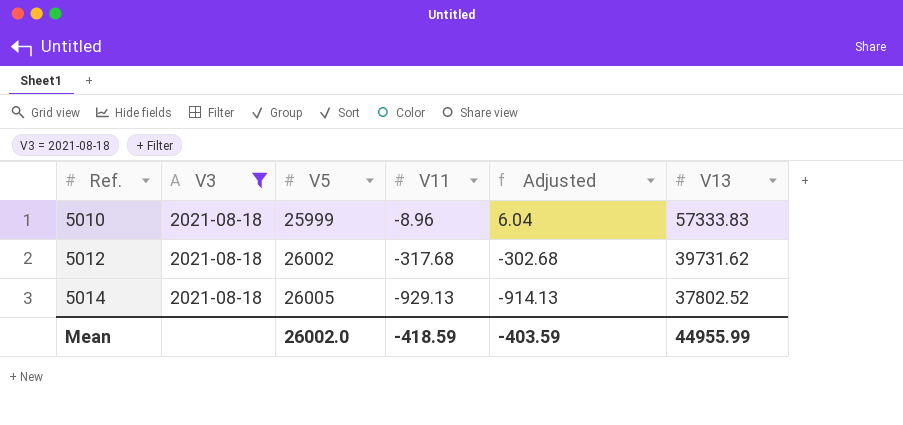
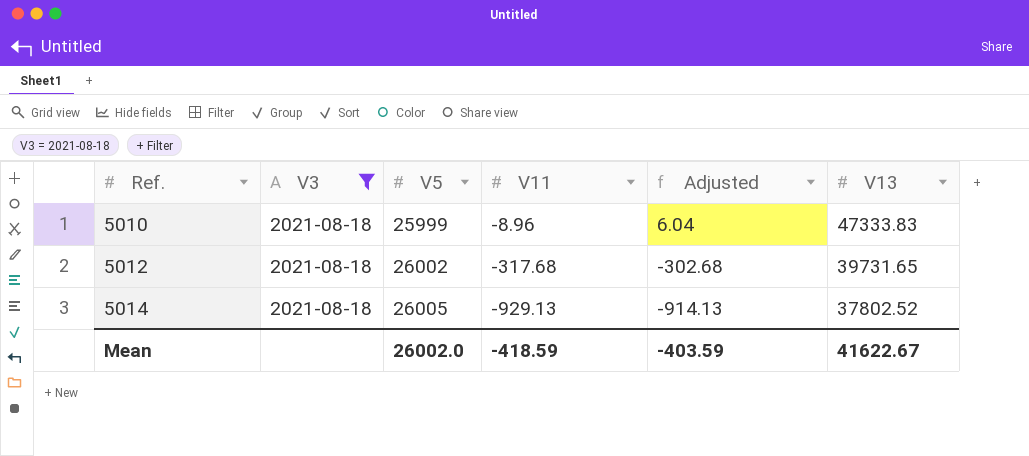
5010 | V13: 57333.83 -> 47333.83
5012 | V13: 39731.62 -> 39731.65
Mean | V13: 44955.99 -> 41622.67

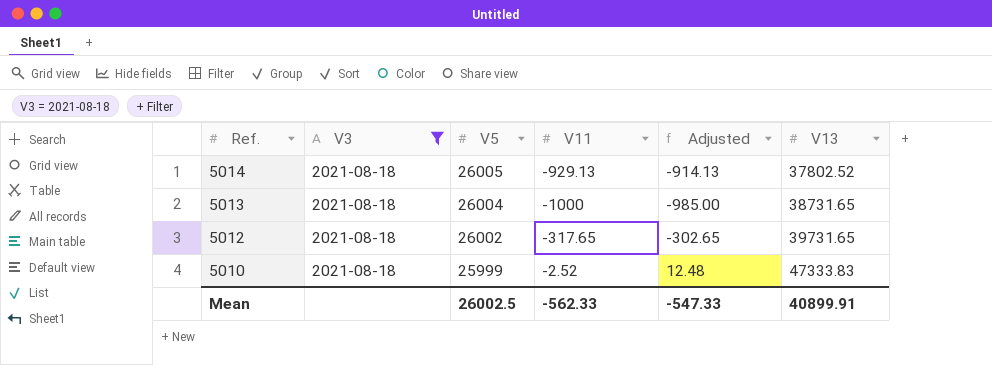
row order: Ref. ascending -> Ref. descending
row 5013: none -> 2021-08-18 | 26004 | -1000 | -985.00 | 38731.65
5012 | V11: -317.68 -> -317.65
5012 | Adjusted: -302.68 -> -302.65
5010 | V11: -8.96 -> -2.52
5010 | Adjusted: 6.04 -> 12.48
Mean | V5: 26002.0 -> 26002.5
Mean | V11: -418.59 -> -562.33
Mean | Adjusted: -403.59 -> -547.33
Mean | V13: 41622.67 -> 40899.91

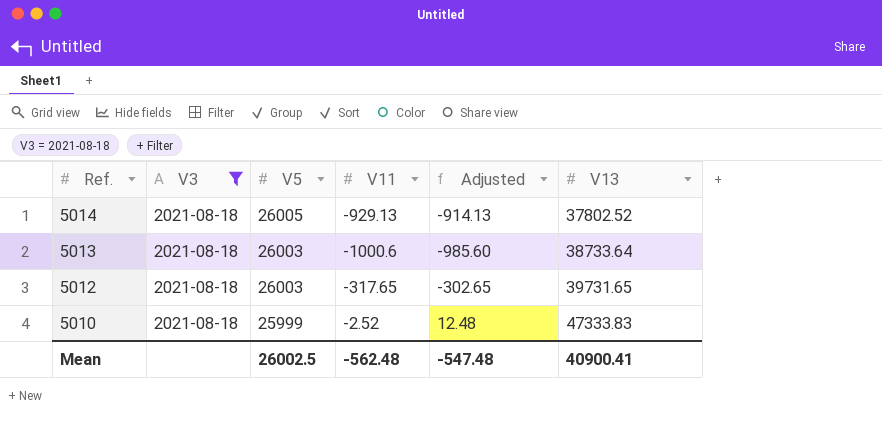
5013 | V5: 26004 -> 26003
5013 | V11: -1000 -> -1000.6
5013 | Adjusted: -985.00 -> -985.60
5013 | V13: 38731.65 -> 38733.64
5012 | V5: 26002 -> 26003
Mean | V11: -562.33 -> -562.48
Mean | Adjusted: -547.33 -> -547.48
Mean | V13: 40899.91 -> 40900.41

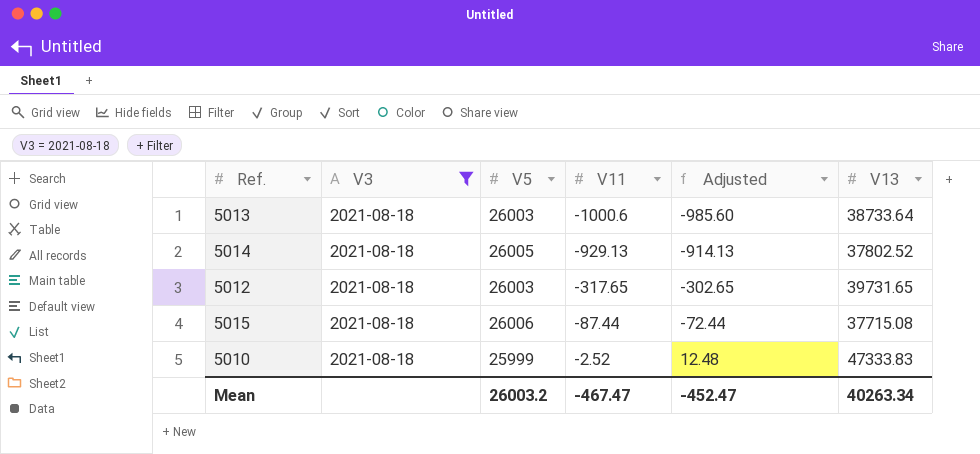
row order: Ref. descending -> V11 ascending
row 5015: none -> 2021-08-18 | 26006 | -87.44 | -72.44 | 37715.08
Mean | V5: 26002.5 -> 26003.2
Mean | V11: -562.48 -> -467.47
Mean | Adjusted: -547.48 -> -452.47
Mean | V13: 40900.41 -> 40263.34

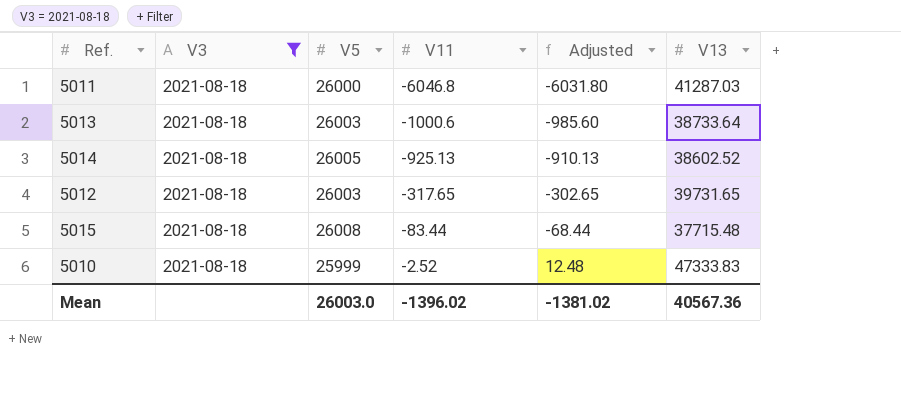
row 5011: none -> 2021-08-18 | 26000 | -6046.8 | -6031.80 | 41287.03
5014 | V11: -929.13 -> -925.13
5014 | Adjusted: -914.13 -> -910.13
5014 | V13: 37802.52 -> 38602.52
5015 | V5: 26006 -> 26008
5015 | V11: -87.44 -> -83.44
5015 | Adjusted: -72.44 -> -68.44
5015 | V13: 37715.08 -> 37715.48
Mean | V5: 26003.2 -> 26003.0
Mean | V11: -467.47 -> -1396.02
Mean | Adjusted: -452.47 -> -1381.02
Mean | V13: 40263.34 -> 40567.36

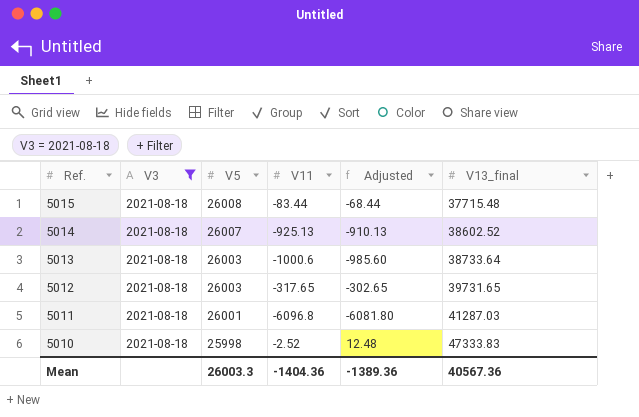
row order: V11 ascending -> Ref. descending
column name: V13 -> V13_final
5014 | V5: 26005 -> 26007
5011 | V5: 26000 -> 26001
5011 | V11: -6046.8 -> -6096.8
5011 | Adjusted: -6031.80 -> -6081.80
5010 | V5: 25999 -> 25998
Mean | V5: 26003.0 -> 26003.3
Mean | V11: -1396.02 -> -1404.36
Mean | Adjusted: -1381.02 -> -1389.36

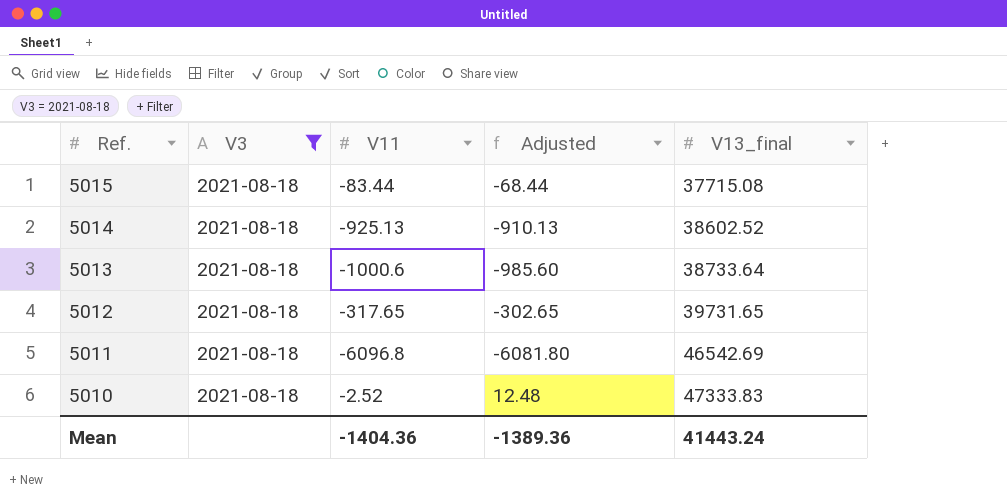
column V5 | position: 3 -> none
5015 | V13_final: 37715.48 -> 37715.08
5011 | V13_final: 41287.03 -> 46542.69
Mean | V13_final: 40567.36 -> 41443.24

